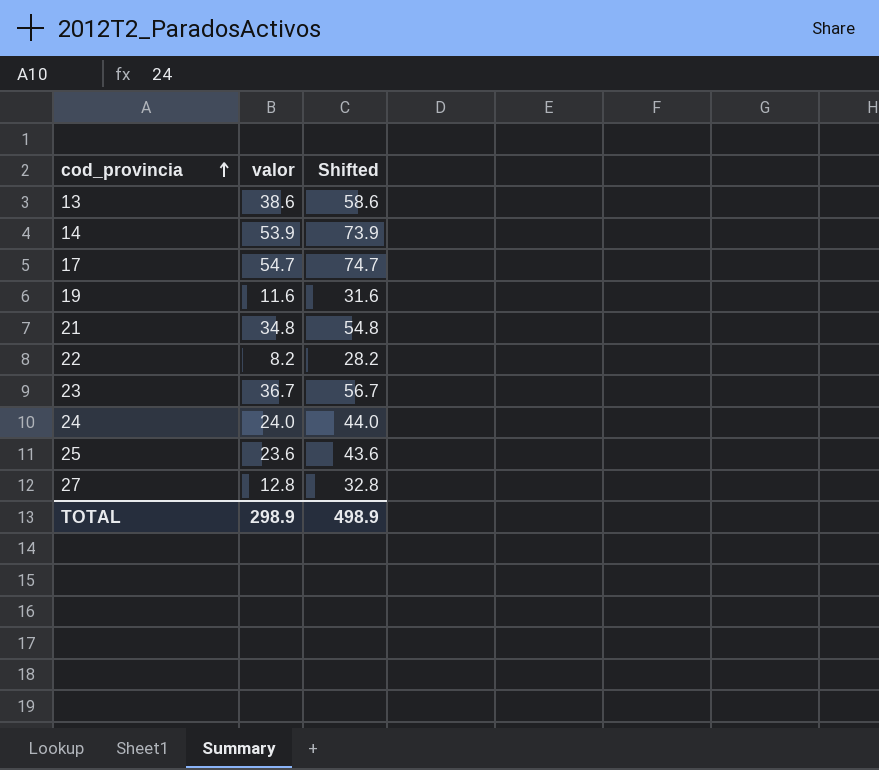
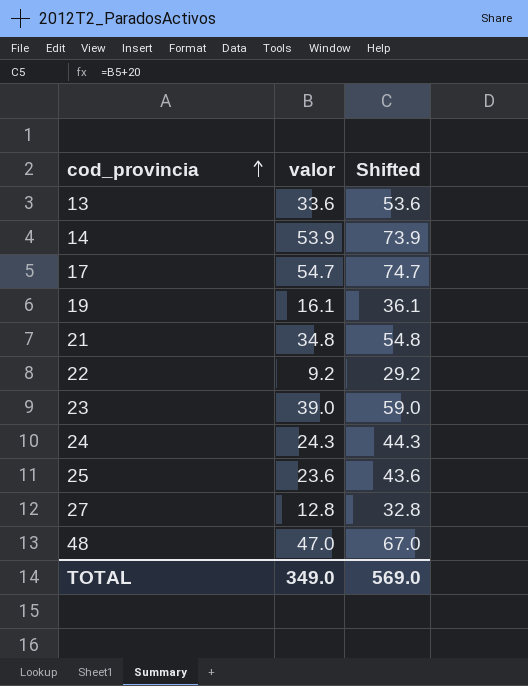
13 | valor: 38.6 -> 33.6
13 | Shifted: 58.6 -> 53.6
19 | valor: 11.6 -> 16.1
19 | Shifted: 31.6 -> 36.1
22 | valor: 8.2 -> 9.2
22 | Shifted: 28.2 -> 29.2
23 | valor: 36.7 -> 39.0
23 | Shifted: 56.7 -> 59.0
24 | valor: 24.0 -> 24.3
24 | Shifted: 44.0 -> 44.3
row 48: none -> 47.0 | 67.0
TOTAL | valor: 298.9 -> 349.0
TOTAL | Shifted: 498.9 -> 569.0

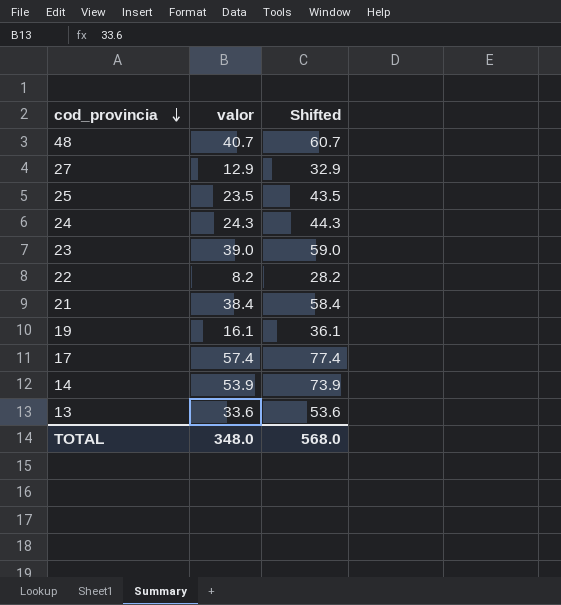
row order: cod_provincia ascending -> cod_provincia descending
48 | valor: 47.0 -> 40.7
48 | Shifted: 67.0 -> 60.7
27 | valor: 12.8 -> 12.9
27 | Shifted: 32.8 -> 32.9
25 | valor: 23.6 -> 23.5
25 | Shifted: 43.6 -> 43.5
22 | valor: 9.2 -> 8.2
22 | Shifted: 29.2 -> 28.2
21 | valor: 34.8 -> 38.4
21 | Shifted: 54.8 -> 58.4
17 | valor: 54.7 -> 57.4
17 | Shifted: 74.7 -> 77.4
TOTAL | valor: 349.0 -> 348.0
TOTAL | Shifted: 569.0 -> 568.0

